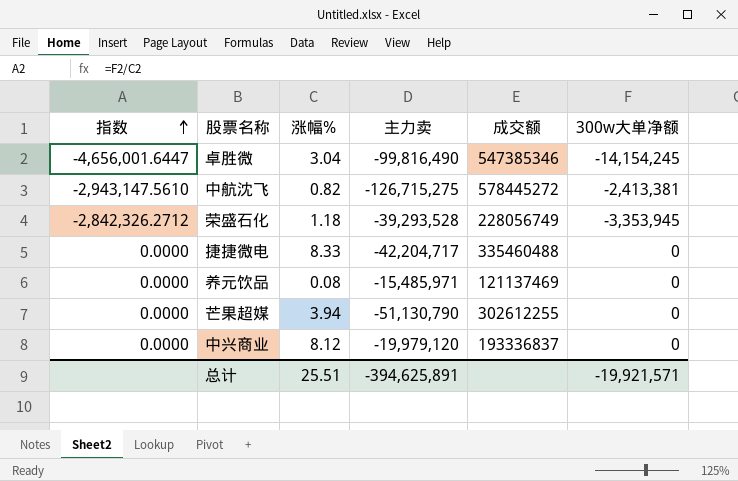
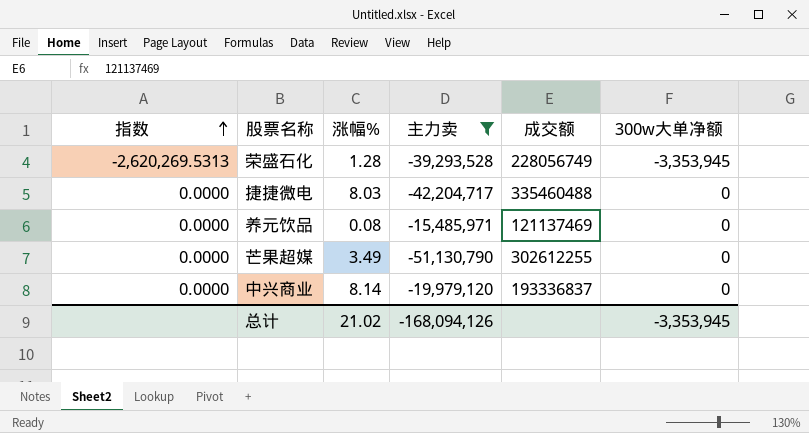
filter: none -> 主力卖 >= -51,130,790
荣盛石化 | 指数: -2,842,326.2712 -> -2,620,269.5313
荣盛石化 | 涨幅%: 1.18 -> 1.28
捷捷微电 | 涨幅%: 8.33 -> 8.03
芒果超媒 | 涨幅%: 3.94 -> 3.49
中兴商业 | 涨幅%: 8.12 -> 8.14
总计 | 涨幅%: 25.51 -> 21.02
总计 | 主力卖: -394,625,891 -> -168,094,126
总计 | 300w大单净额: -19,921,571 -> -3,353,945

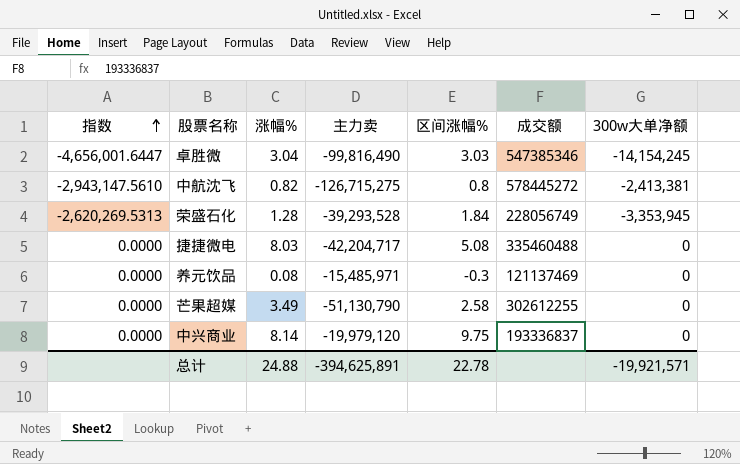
filter: 主力卖 >= -51,130,790 -> none
column 区间涨幅% | position: none -> 5
总计 | 涨幅%: 21.02 -> 24.88
总计 | 主力卖: -168,094,126 -> -394,625,891
总计 | 300w大单净额: -3,353,945 -> -19,921,571

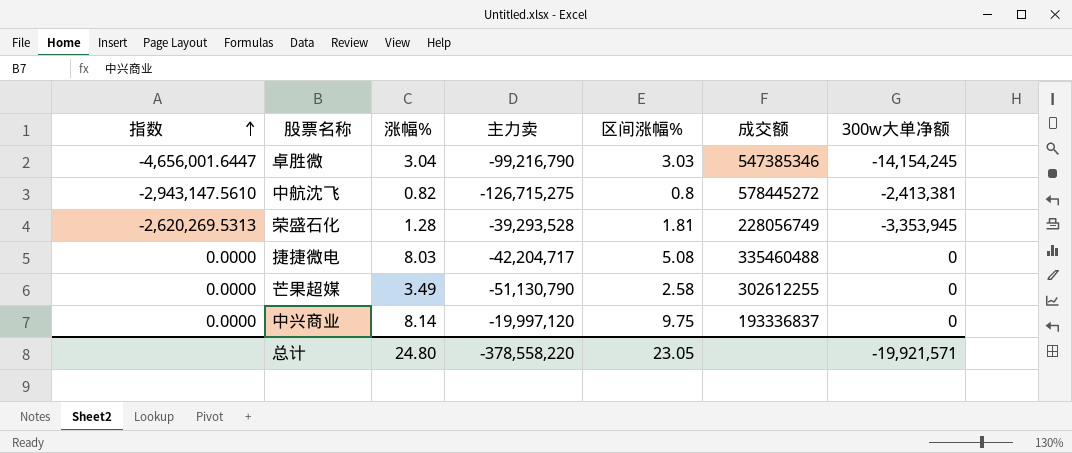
row 养元饮品: 0.0000 | 0.08 | -15,485,971 | -0.3 | 121137469 | 0 -> none
卓胜微 | 主力卖: -99,816,490 -> -99,216,790
荣盛石化 | 区间涨幅%: 1.84 -> 1.81
中兴商业 | 主力卖: -19,979,120 -> -19,997,120
总计 | 涨幅%: 24.88 -> 24.80
总计 | 主力卖: -394,625,891 -> -378,558,220
总计 | 区间涨幅%: 22.78 -> 23.05

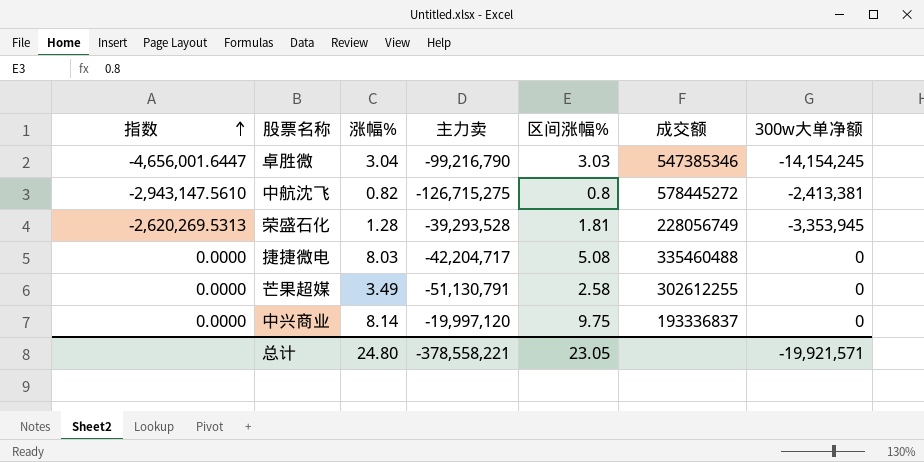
芒果超媒 | 主力卖: -51,130,790 -> -51,130,791
总计 | 主力卖: -378,558,220 -> -378,558,221

